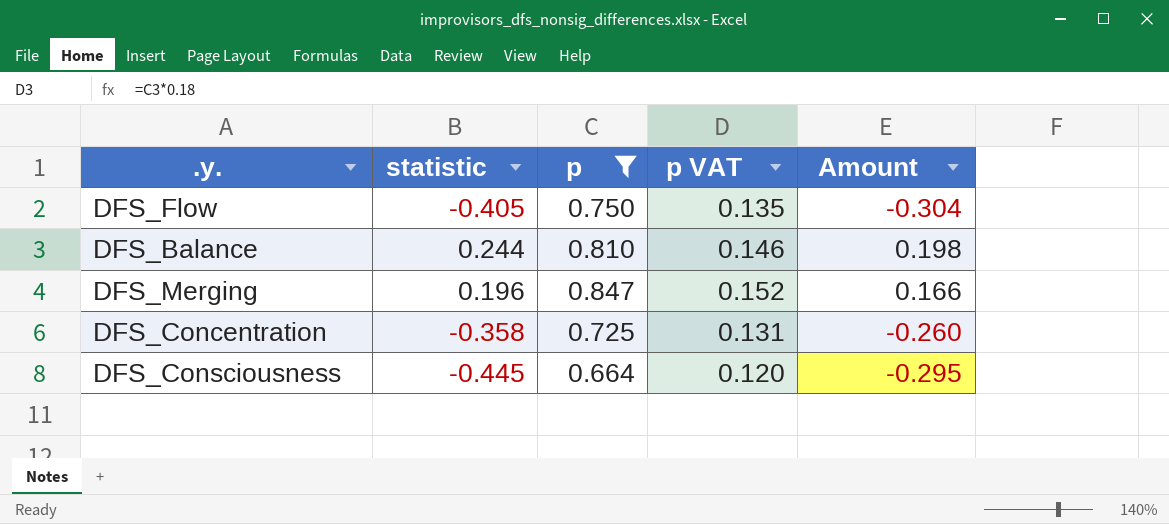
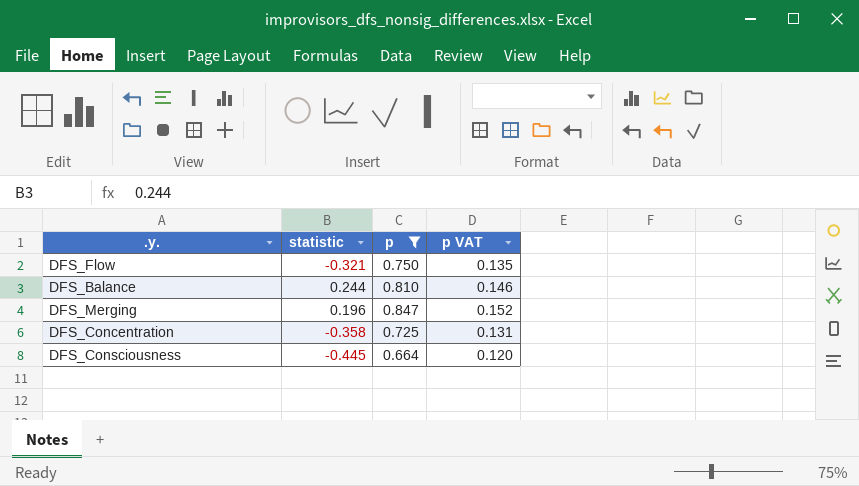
column Amount | formula: [statistic] * [p] -> none
DFS_Flow | statistic: -0.405 -> -0.321

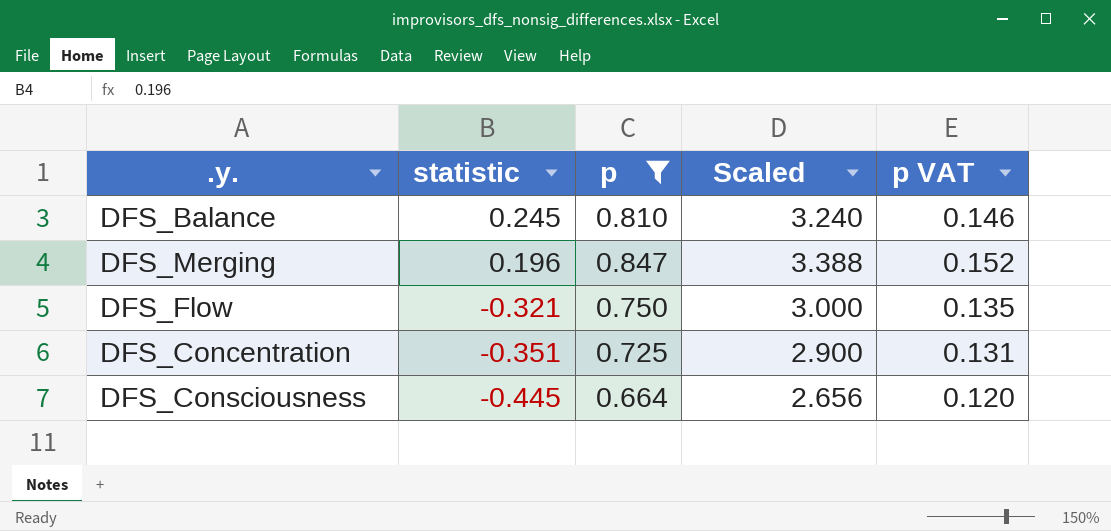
row order: none -> statistic descending
column Scaled | formula: none -> [p] * 4
DFS_Balance | statistic: 0.244 -> 0.245
DFS_Concentration | statistic: -0.358 -> -0.351

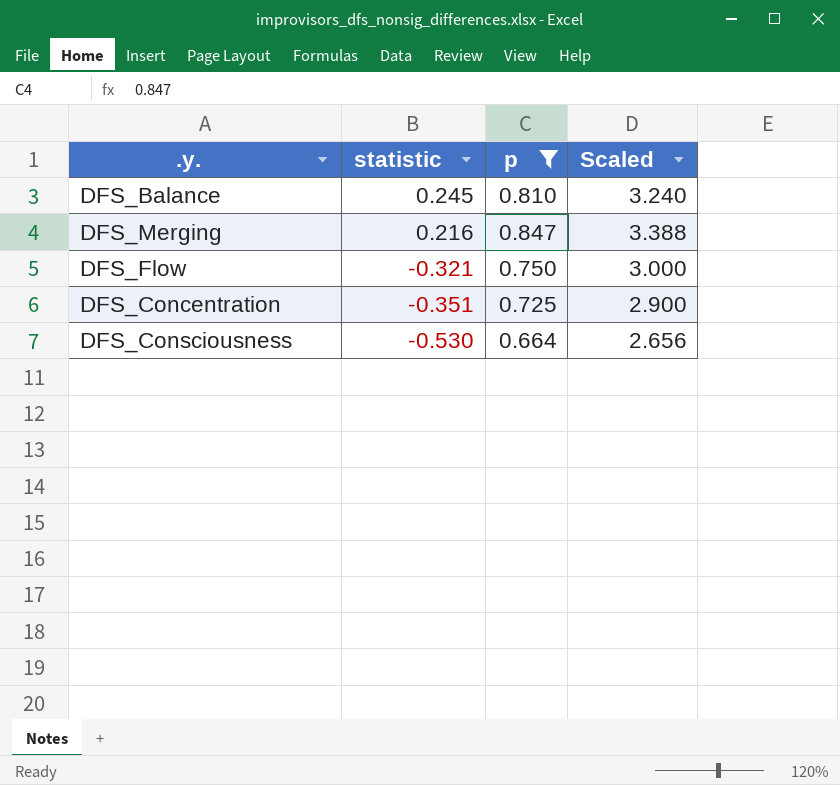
column p VAT | formula: [p] * 0.18 -> none
DFS_Merging | statistic: 0.196 -> 0.216
DFS_Consciousness | statistic: -0.445 -> -0.530

